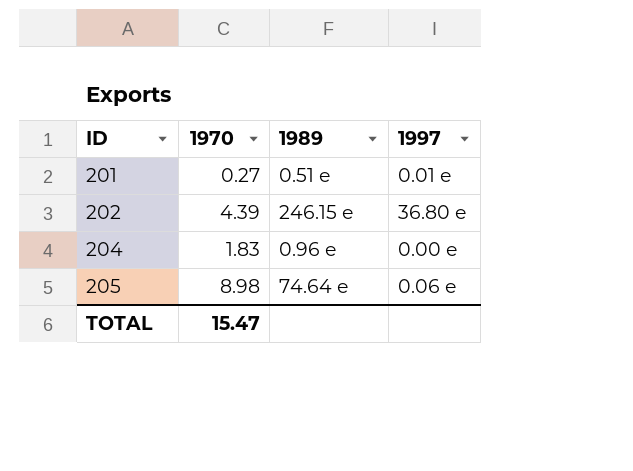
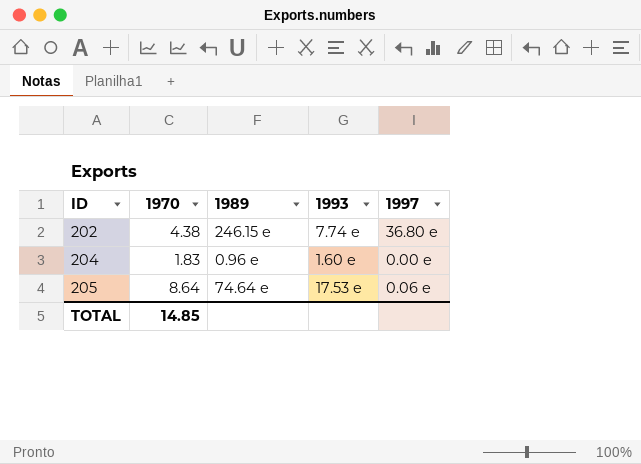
column 1993 | position: none -> 4
row 201: 0.27 | 0.51 e | 0.01 e -> none
202 | 1970: 4.39 -> 4.38
205 | 1970: 8.98 -> 8.64
TOTAL | 1970: 15.47 -> 14.85

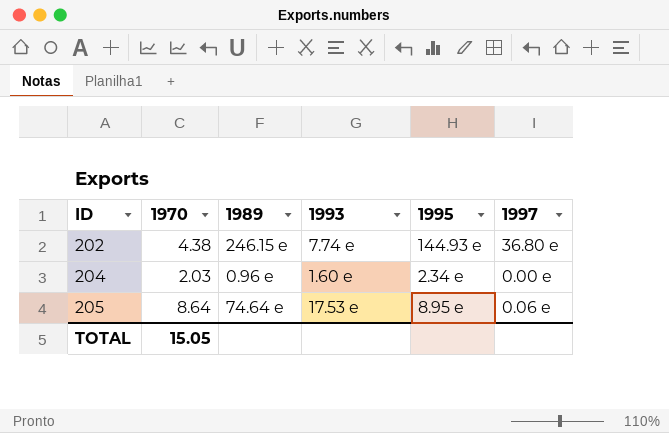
column 1995 | position: none -> 5
204 | 1970: 1.83 -> 2.03
TOTAL | 1970: 14.85 -> 15.05

